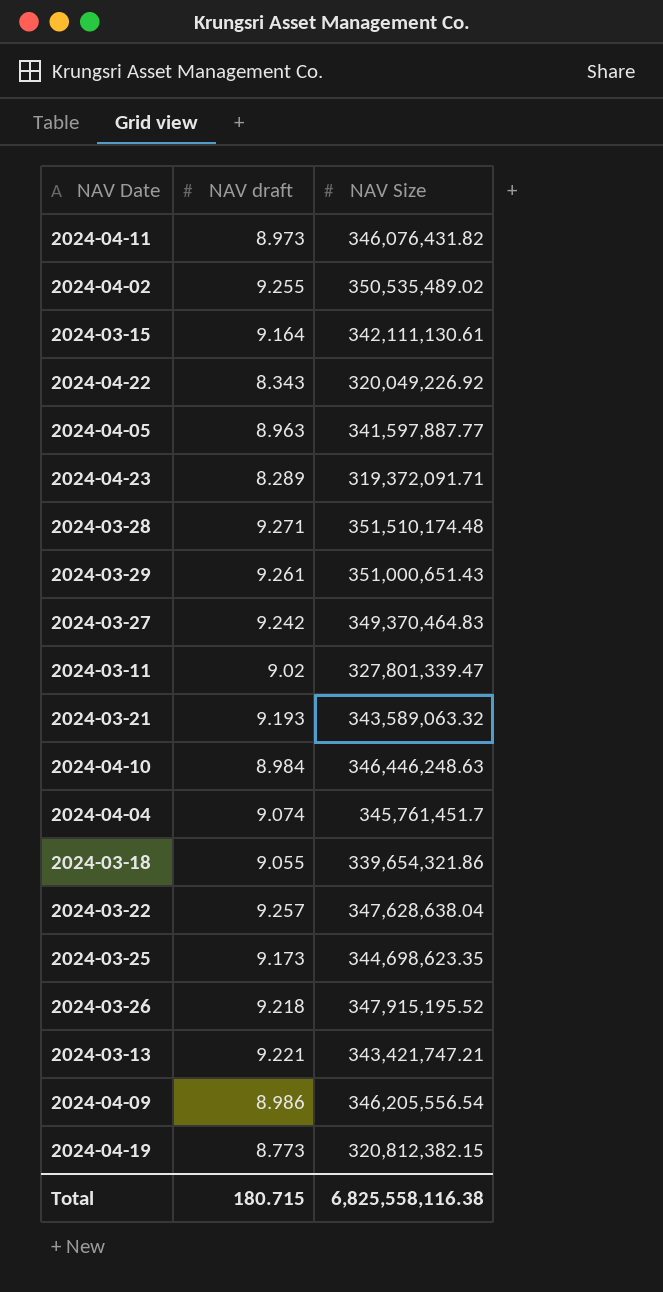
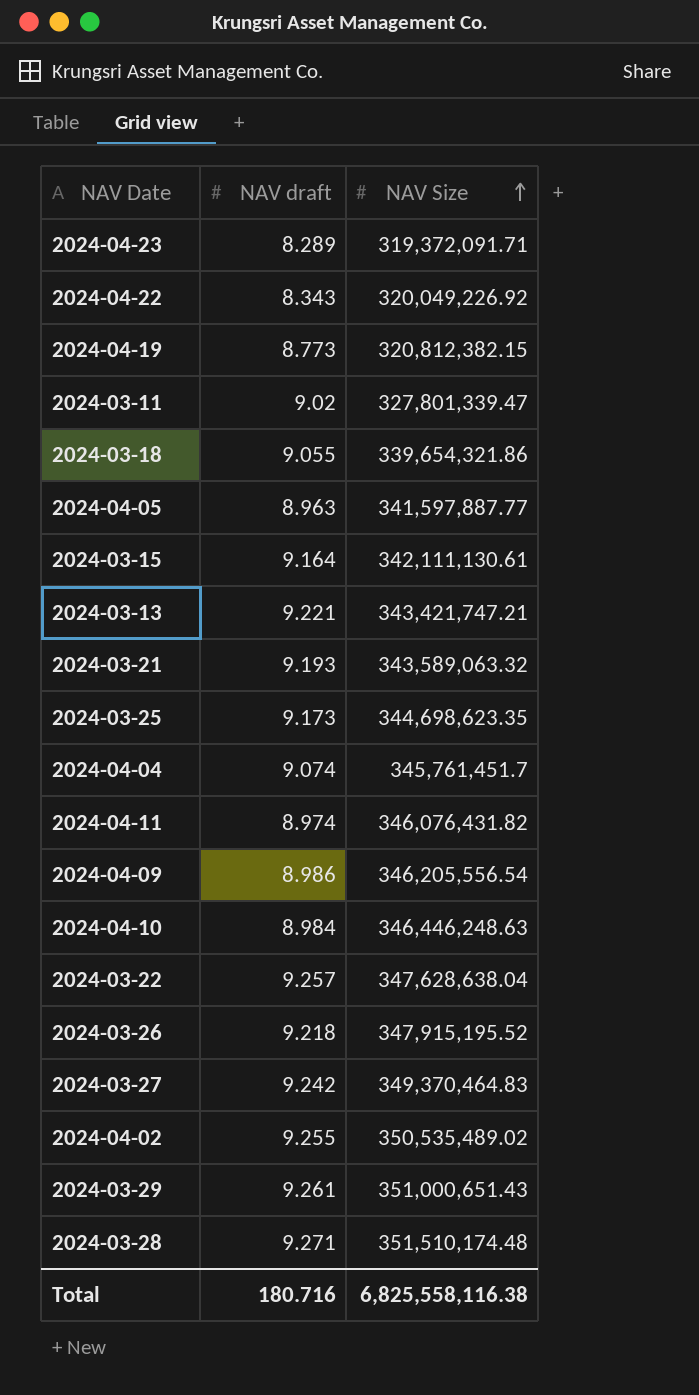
row order: none -> NAV Size ascending
2024-04-11 | NAV draft: 8.973 -> 8.974
Total | NAV draft: 180.715 -> 180.716

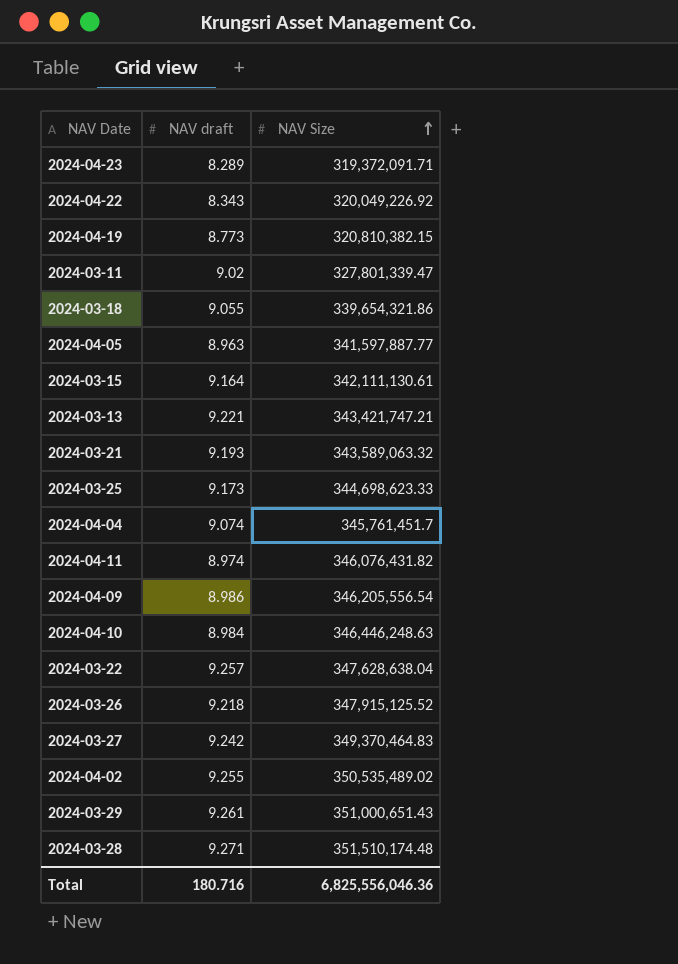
2024-04-19 | NAV Size: 320,812,382.15 -> 320,810,382.15
2024-03-25 | NAV Size: 344,698,623.35 -> 344,698,623.33
2024-03-26 | NAV Size: 347,915,195.52 -> 347,915,125.52
Total | NAV Size: 6,825,558,116.38 -> 6,825,556,046.36

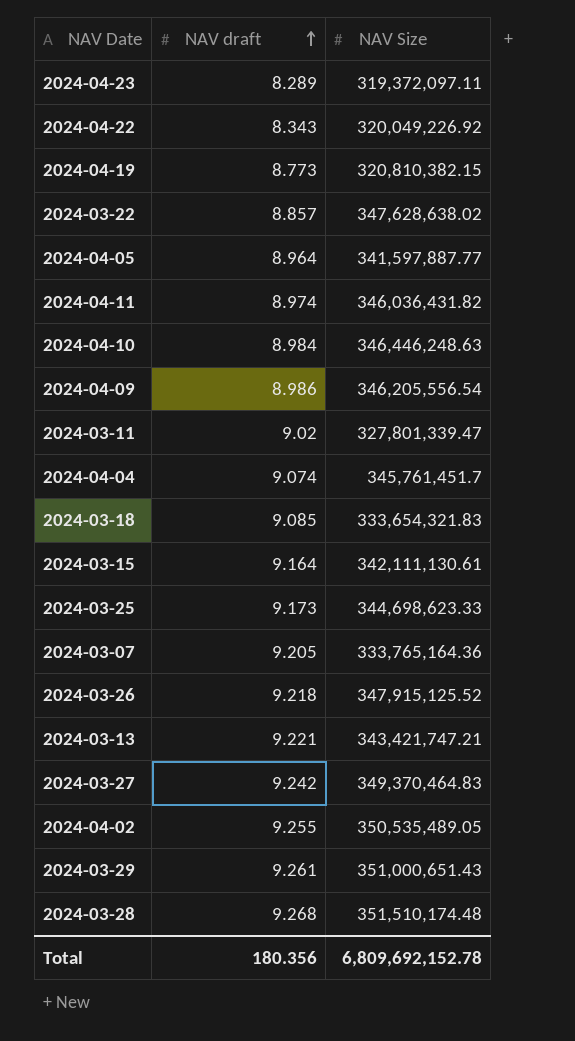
row order: NAV Size ascending -> NAV draft ascending
row 2024-03-21: 9.193 | 343,589,063.32 -> none
2024-04-23 | NAV Size: 319,372,091.71 -> 319,372,097.11
2024-03-22 | NAV draft: 9.257 -> 8.857
2024-03-22 | NAV Size: 347,628,638.04 -> 347,628,638.02
2024-04-05 | NAV draft: 8.963 -> 8.964
2024-04-11 | NAV Size: 346,076,431.82 -> 346,036,431.82
2024-03-18 | NAV draft: 9.055 -> 9.085
2024-03-18 | NAV Size: 339,654,321.86 -> 333,654,321.83
row 2024-03-07: none -> 9.205 | 333,765,164.36
2024-04-02 | NAV Size: 350,535,489.02 -> 350,535,489.05
2024-03-28 | NAV draft: 9.271 -> 9.268
Total | NAV draft: 180.716 -> 180.356
Total | NAV Size: 6,825,556,046.36 -> 6,809,692,152.78

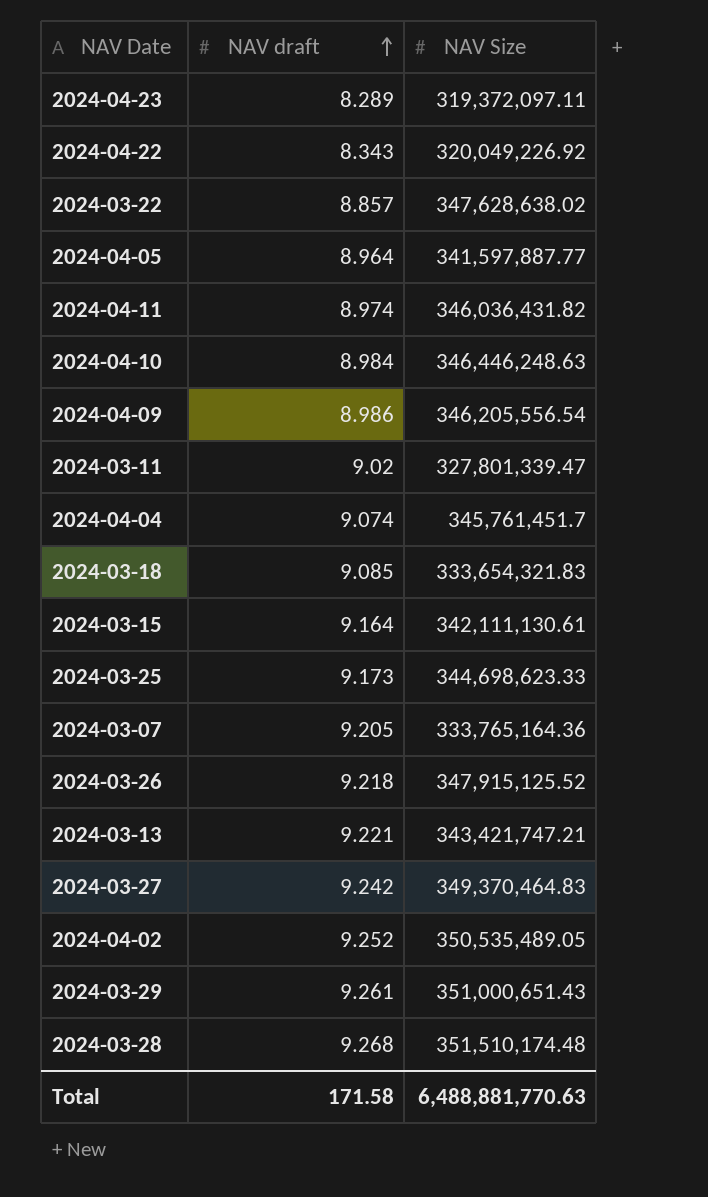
row 2024-04-19: 8.773 | 320,810,382.15 -> none
2024-04-02 | NAV draft: 9.255 -> 9.252
Total | NAV draft: 180.356 -> 171.58
Total | NAV Size: 6,809,692,152.78 -> 6,488,881,770.63

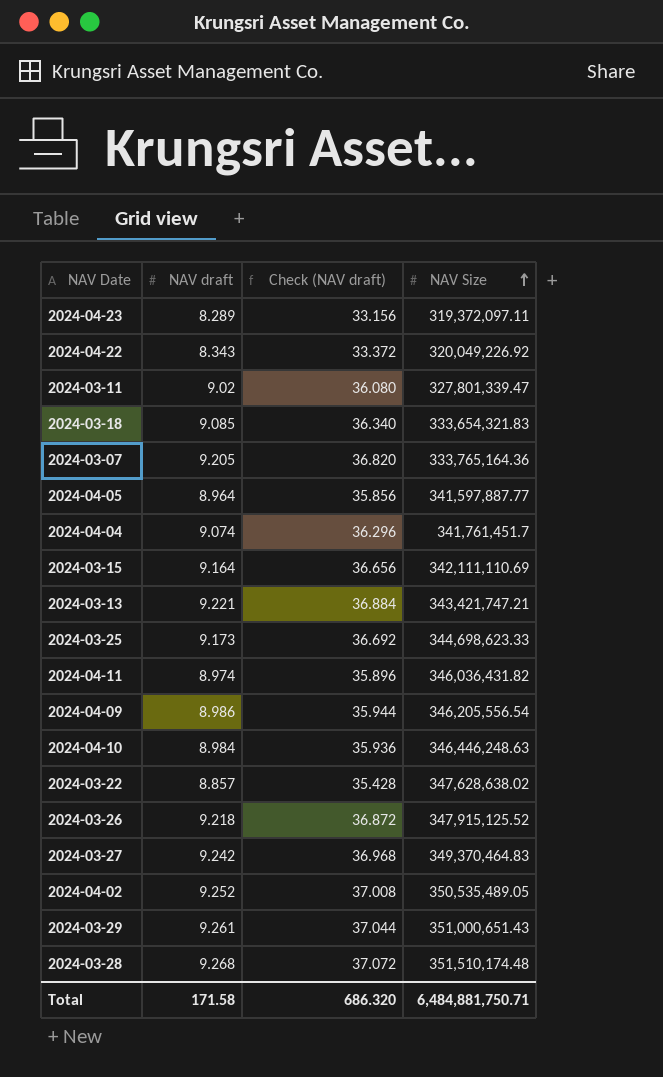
row order: NAV draft ascending -> NAV Size ascending
column Check (NAV draft) | formula: none -> [NAV draft] * 4
2024-04-04 | NAV Size: 345,761,451.7 -> 341,761,451.7
2024-03-15 | NAV Size: 342,111,130.61 -> 342,111,110.69
Total | NAV Size: 6,488,881,770.63 -> 6,484,881,750.71

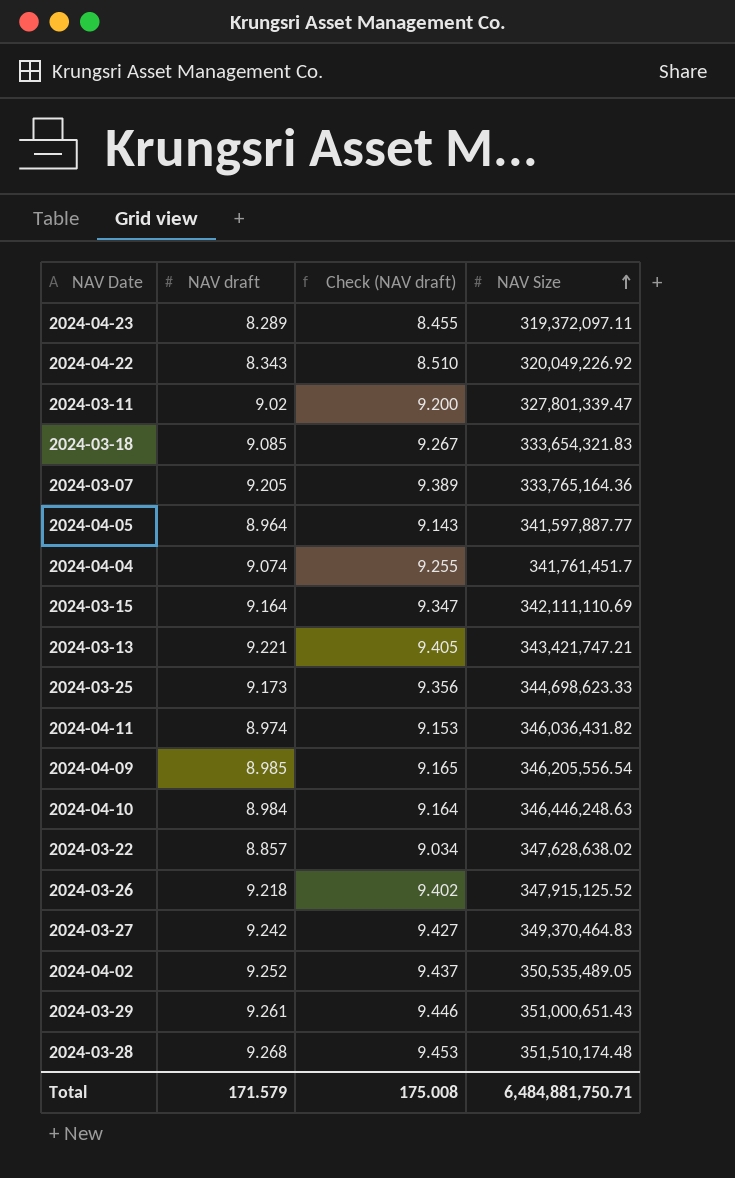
column Check (NAV draft) | formula: [NAV draft] * 4 -> [NAV draft] * 1.02
2024-04-09 | NAV draft: 8.986 -> 8.985
Total | NAV draft: 171.58 -> 171.579
Total | Check (NAV draft): 686.320 -> 175.008

